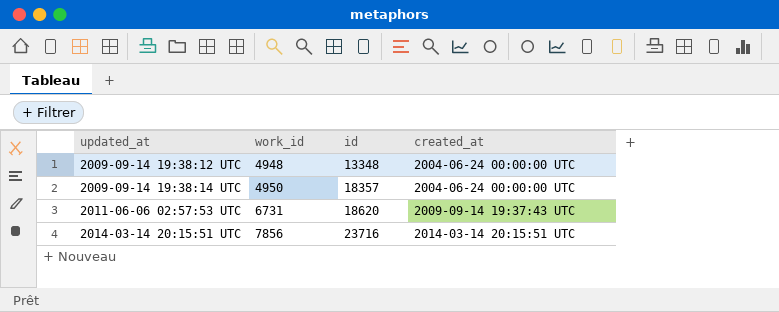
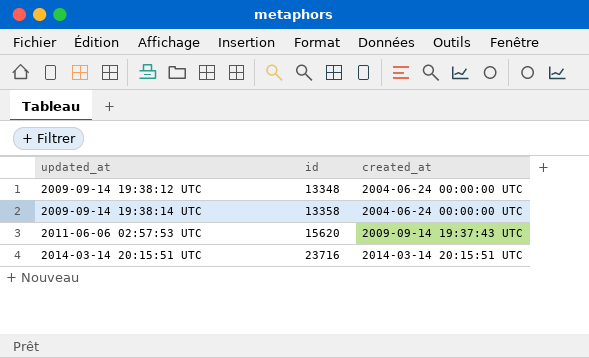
column work_id | position: 2 -> none
2009-09-14 19:38:14 UTC | id: 18357 -> 13358
2011-06-06 02:57:53 UTC | id: 18620 -> 15620

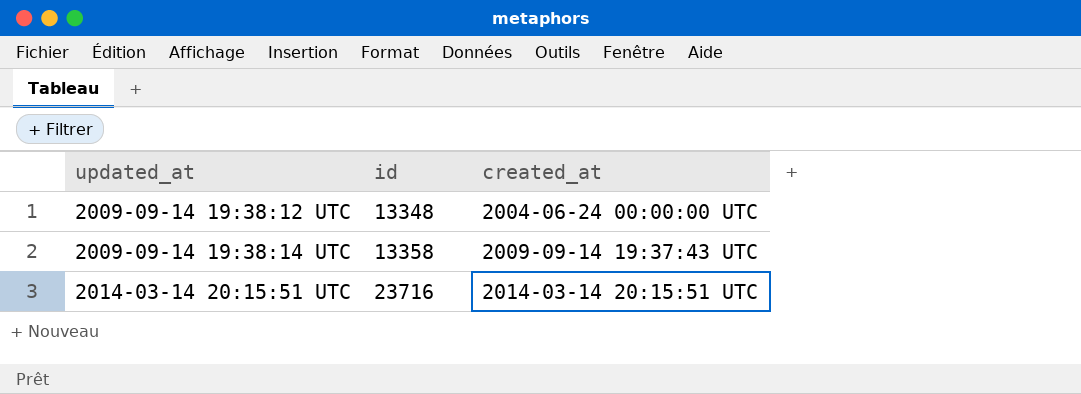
row 2011-06-06 02:57:53 UTC: 15620 | 2009-09-14 19:37:43 UTC -> none
2009-09-14 19:38:14 UTC | created_at: 2004-06-24 00:00:00 UTC -> 2009-09-14 19:37:43 UTC

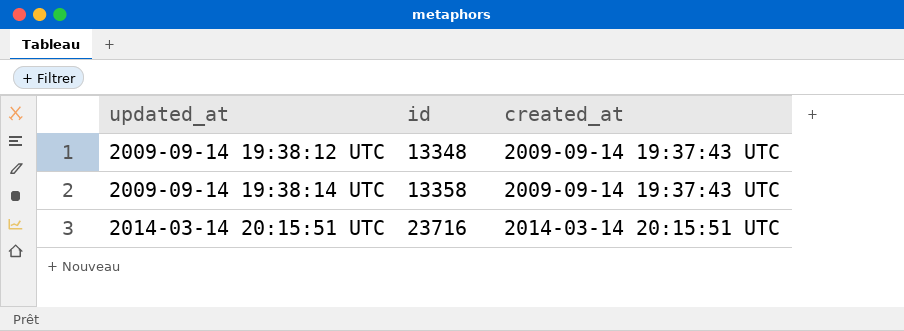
2009-09-14 19:38:12 UTC | created_at: 2004-06-24 00:00:00 UTC -> 2009-09-14 19:37:43 UTC

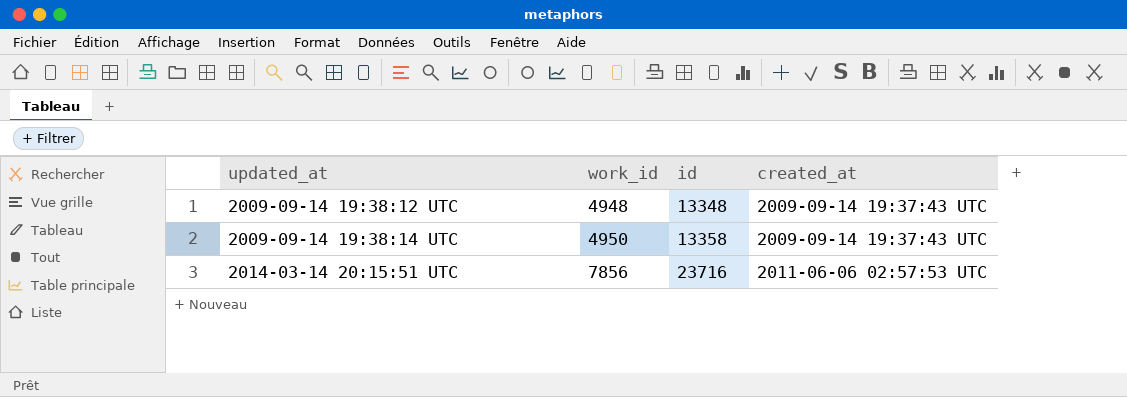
column work_id | position: none -> 2
2014-03-14 20:15:51 UTC | created_at: 2014-03-14 20:15:51 UTC -> 2011-06-06 02:57:53 UTC

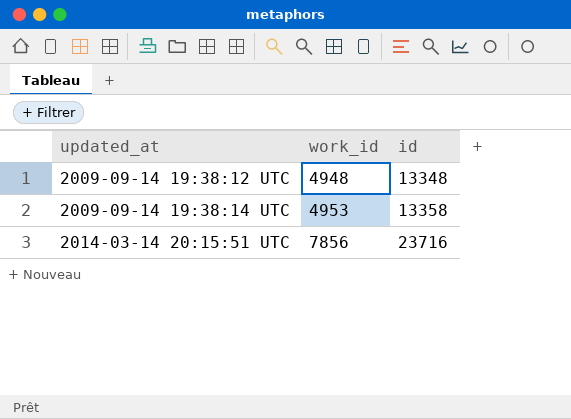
column created_at | position: 4 -> none
2009-09-14 19:38:14 UTC | work_id: 4950 -> 4953

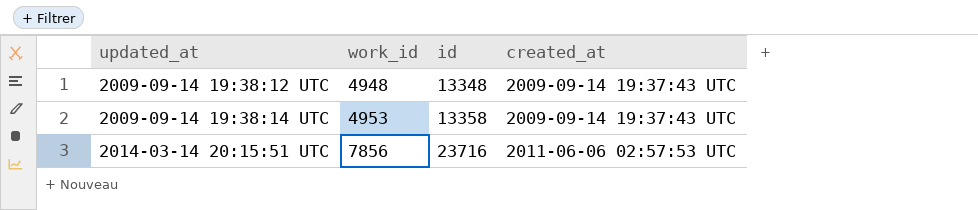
column created_at | position: none -> 4

